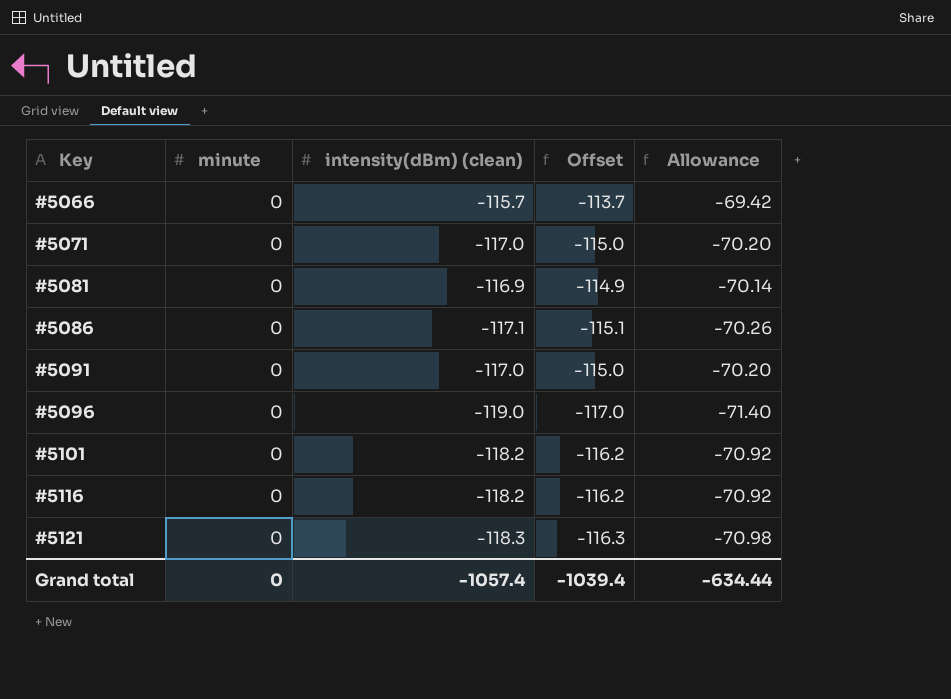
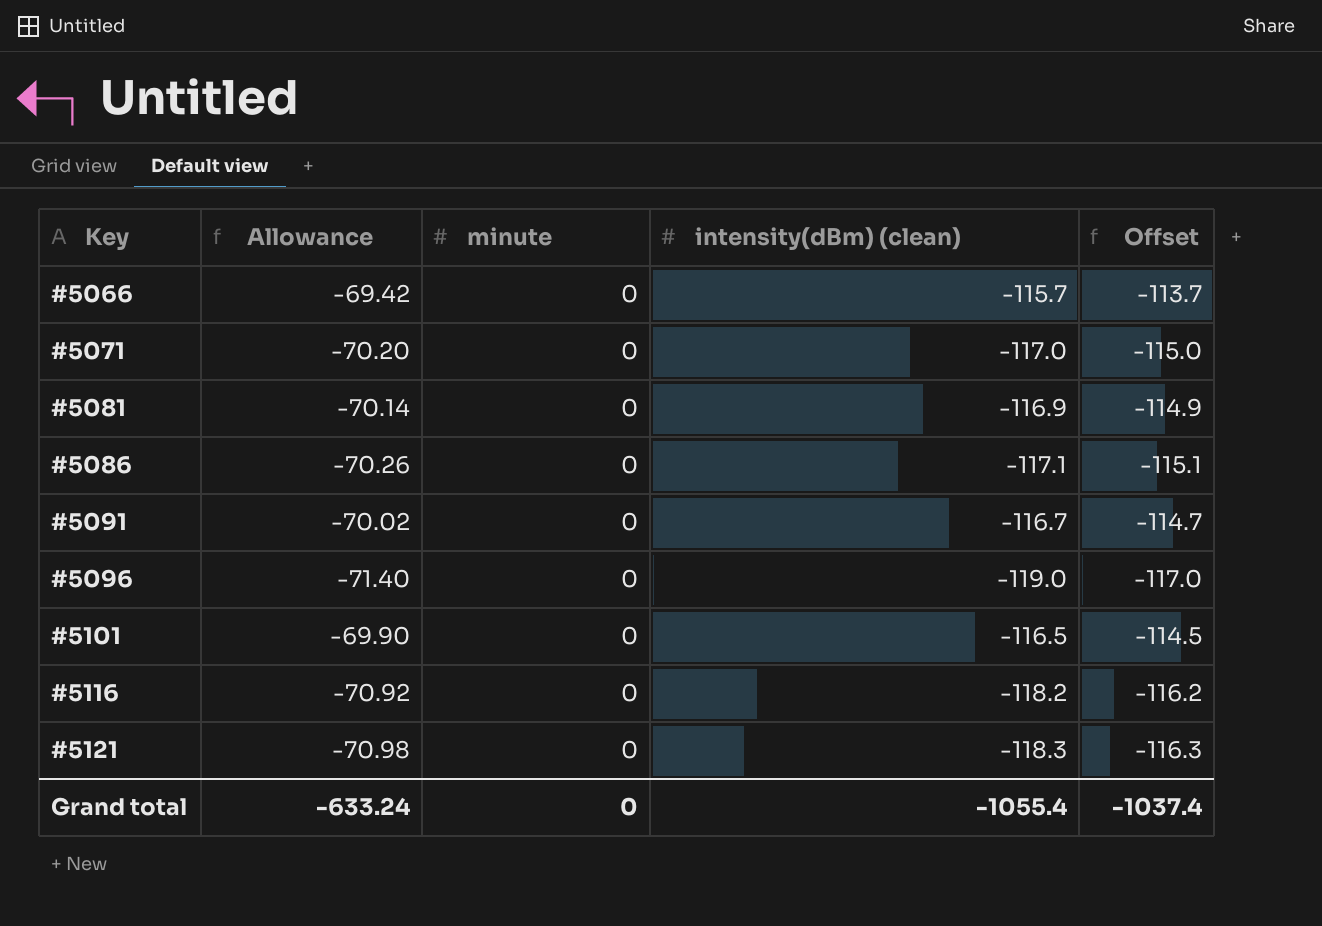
column Allowance | position: 5 -> 2
#5091 | Allowance: -70.20 -> -70.02
#5091 | intensity(dBm) (clean): -117.0 -> -116.7
#5091 | Offset: -115.0 -> -114.7
#5101 | Allowance: -70.92 -> -69.90
#5101 | intensity(dBm) (clean): -118.2 -> -116.5
#5101 | Offset: -116.2 -> -114.5
Grand total | Allowance: -634.44 -> -633.24
Grand total | intensity(dBm) (clean): -1057.4 -> -1055.4
Grand total | Offset: -1039.4 -> -1037.4

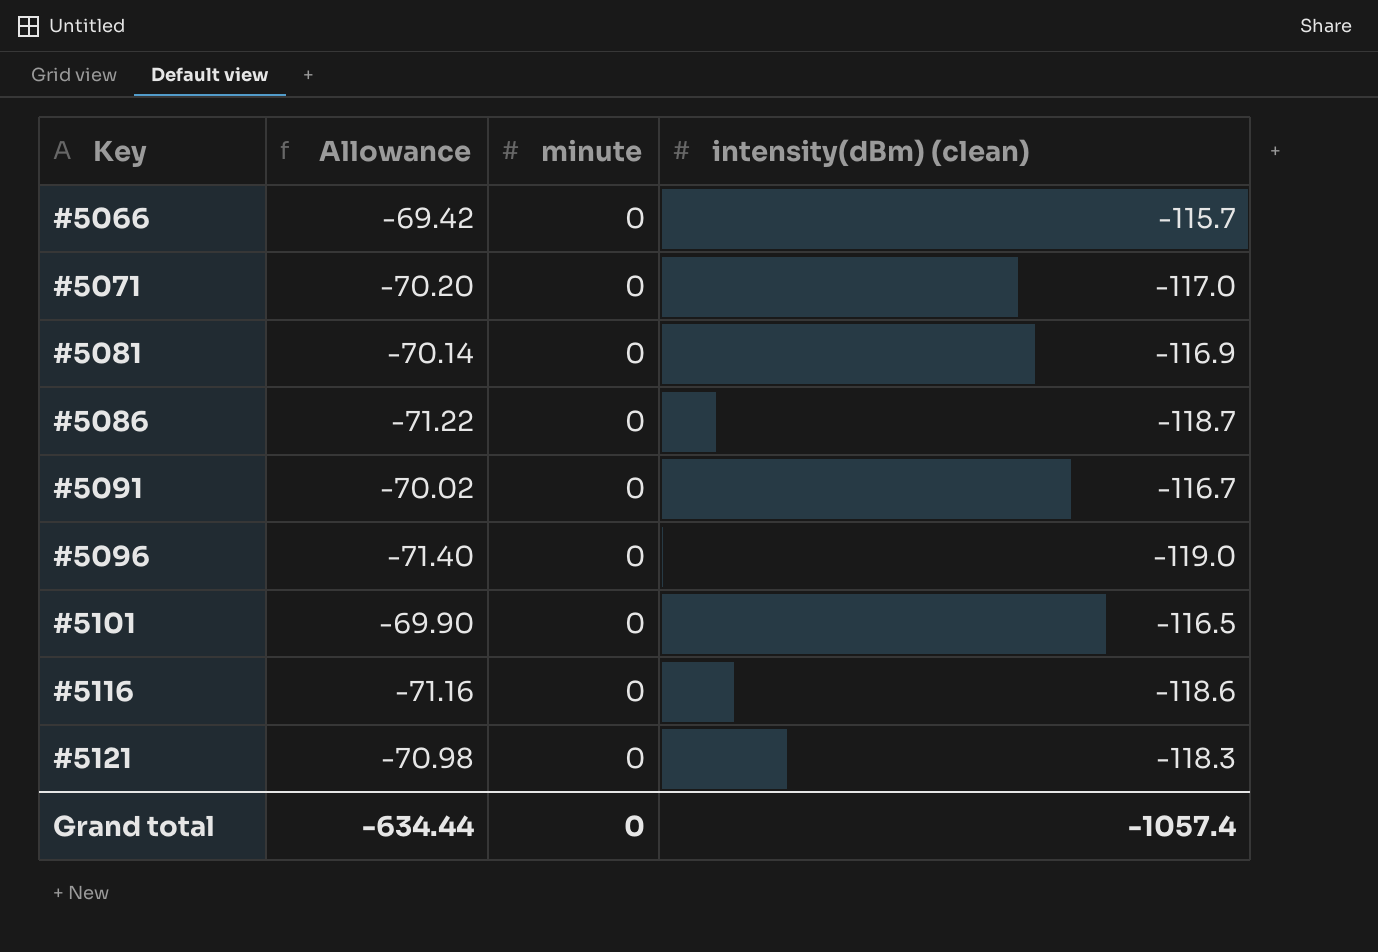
column Offset | formula: [intensity(dBm) (clean)] + 2 -> none
#5086 | Allowance: -70.26 -> -71.22
#5086 | intensity(dBm) (clean): -117.1 -> -118.7
#5116 | Allowance: -70.92 -> -71.16
#5116 | intensity(dBm) (clean): -118.2 -> -118.6
Grand total | Allowance: -633.24 -> -634.44
Grand total | intensity(dBm) (clean): -1055.4 -> -1057.4

